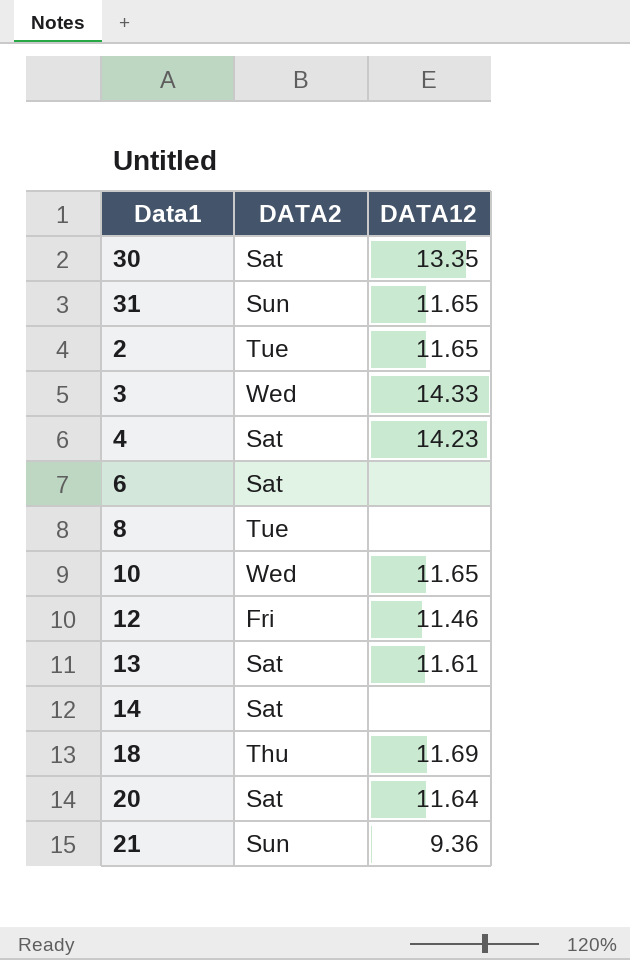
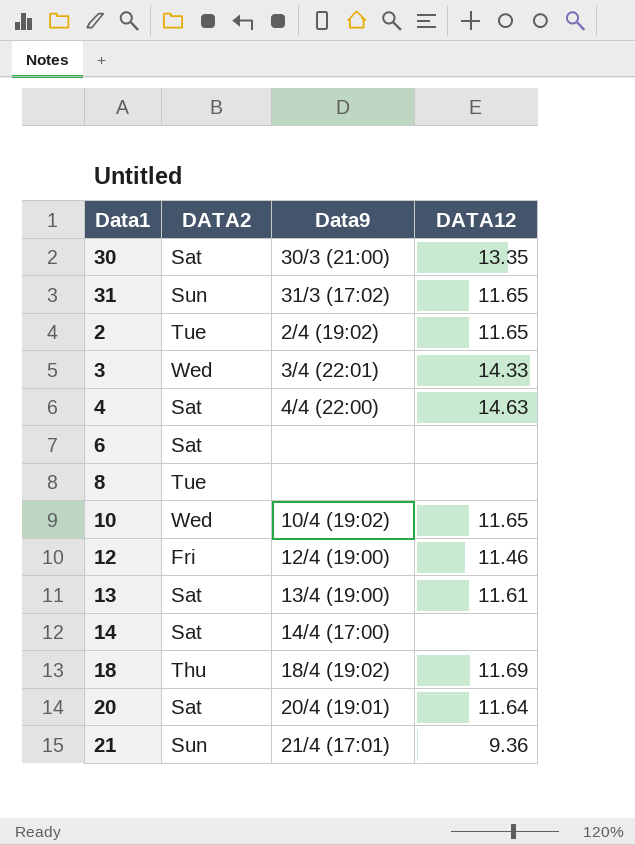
column Data9 | position: none -> 3
4 | DATA12: 14.23 -> 14.63

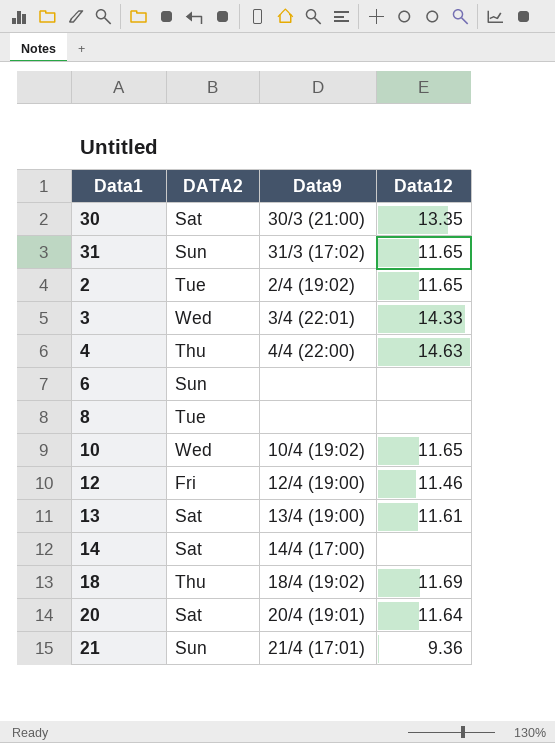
column name: DATA12 -> Data12
4 | DATA2: Sat -> Thu
6 | DATA2: Sat -> Sun

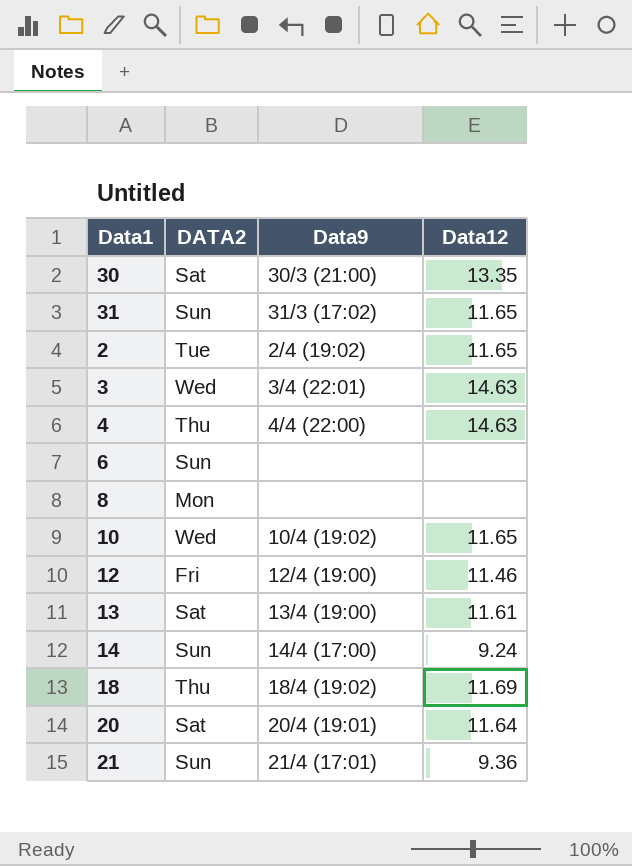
3 | Data12: 14.33 -> 14.63
8 | DATA2: Tue -> Mon
14 | DATA2: Sat -> Sun
14 | Data12: none -> 9.24

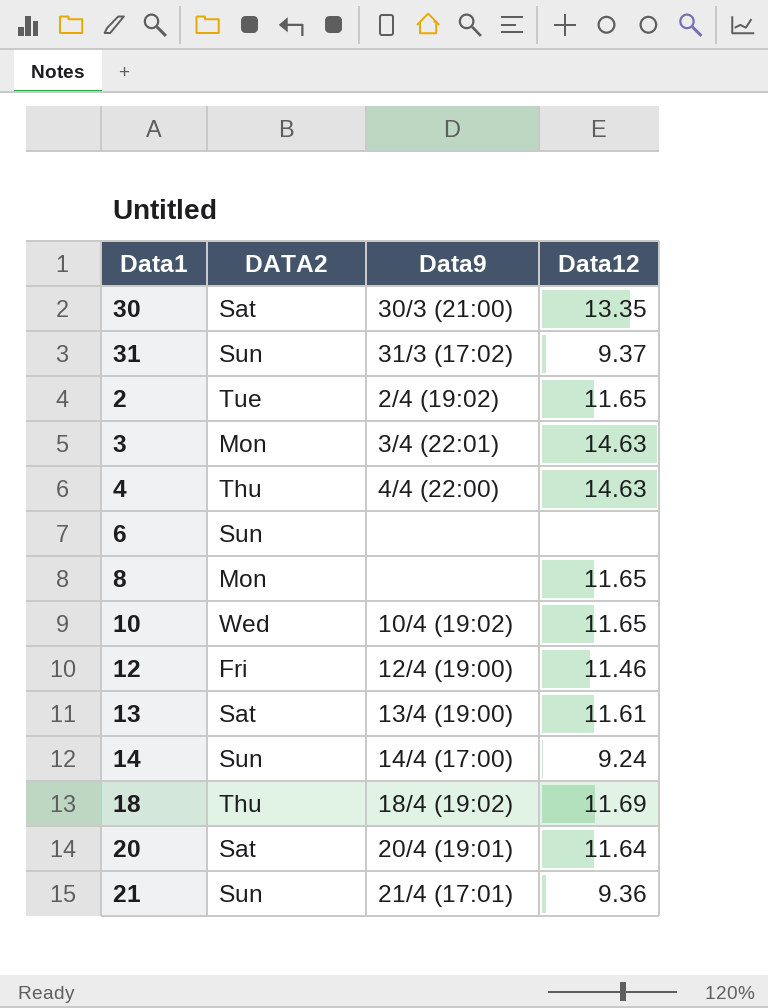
31 | Data12: 11.65 -> 9.37
3 | DATA2: Wed -> Mon
8 | Data12: none -> 11.65

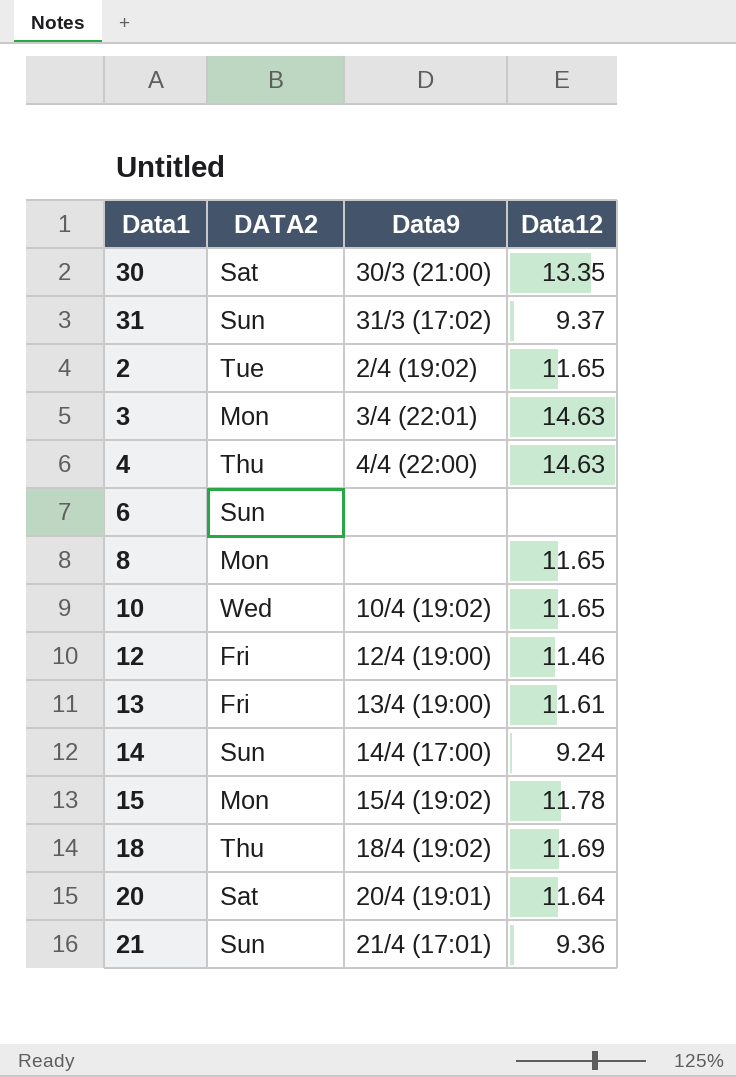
13 | DATA2: Sat -> Fri
row 15: none -> Mon | 15/4 (19:02) | 11.78

